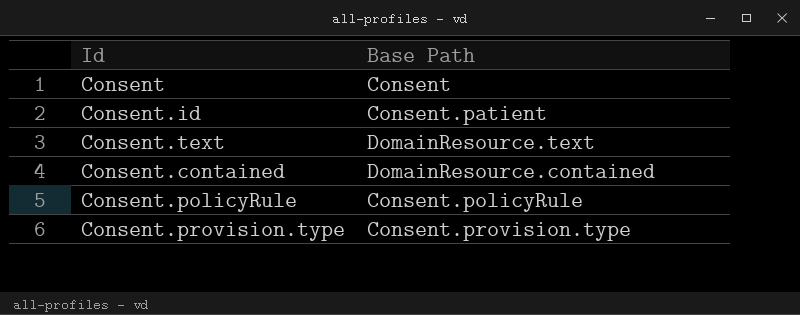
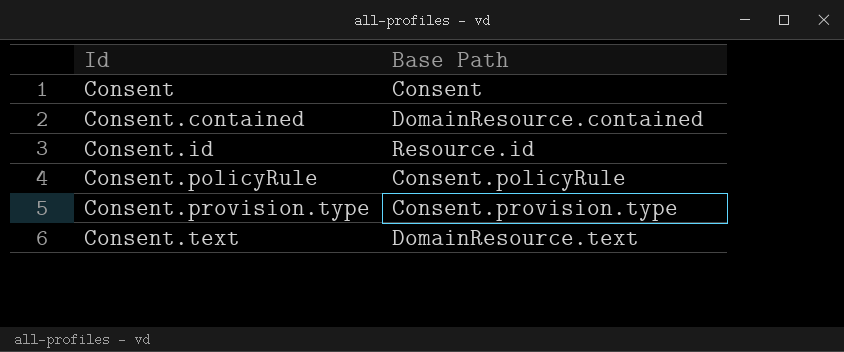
row order: none -> Id ascending
Consent.id | Base Path: Consent.patient -> Resource.id

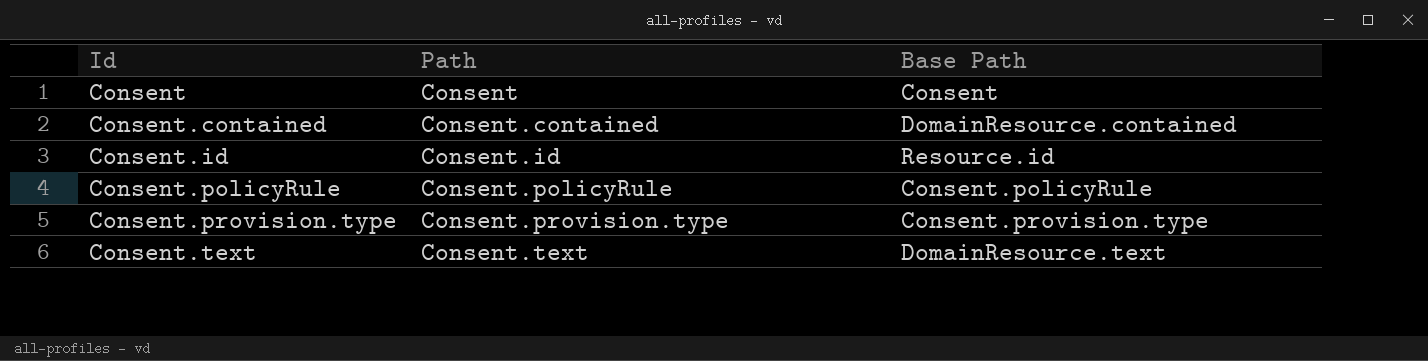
column Path | position: none -> 2

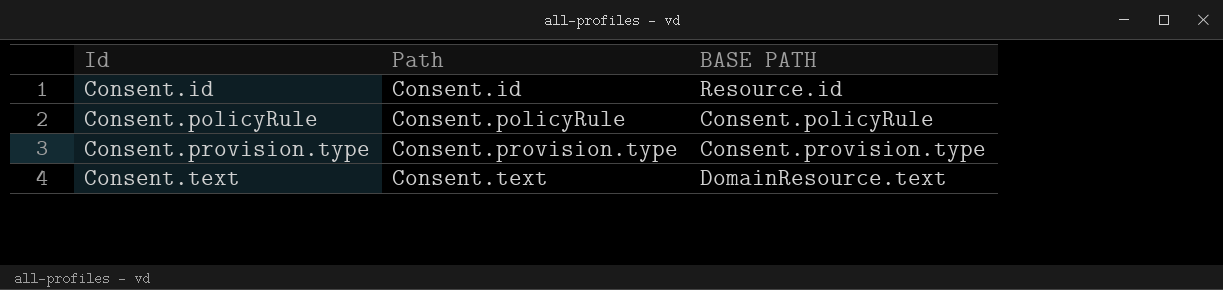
column name: Base Path -> BASE PATH
row Consent: Consent | Consent -> none
row Consent.contained: Consent.contained | DomainResource.contained -> none

